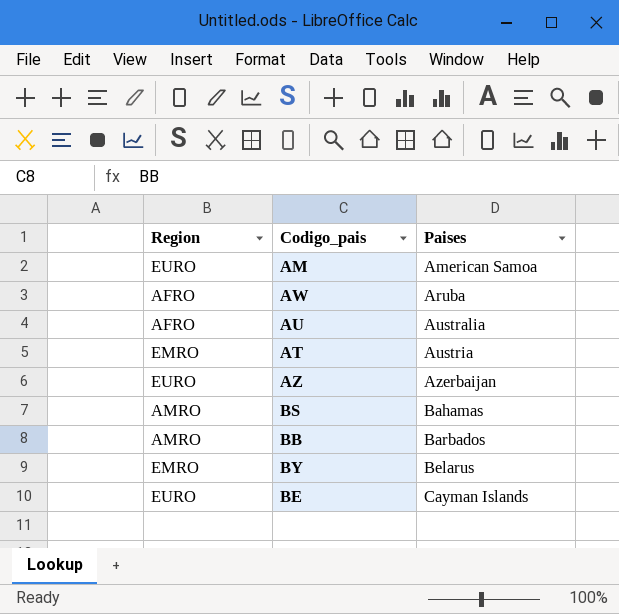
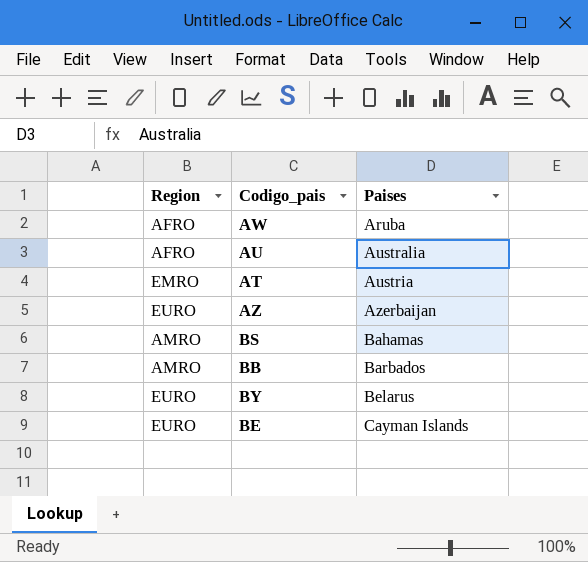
row AM: EURO | American Samoa -> none
BY | Region: EMRO -> EURO

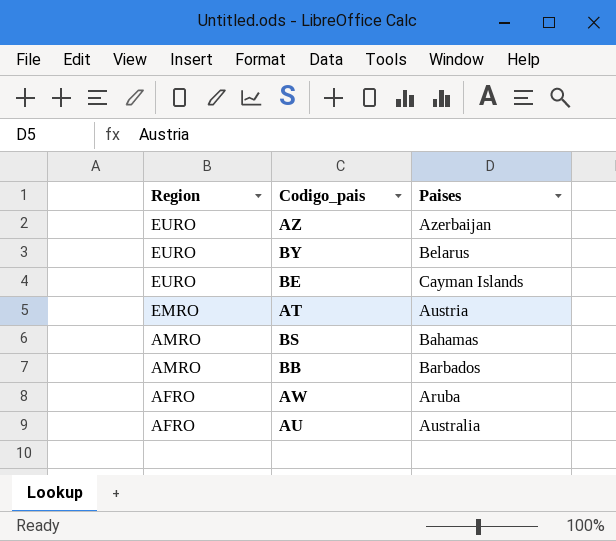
row order: Paises ascending -> Region descending

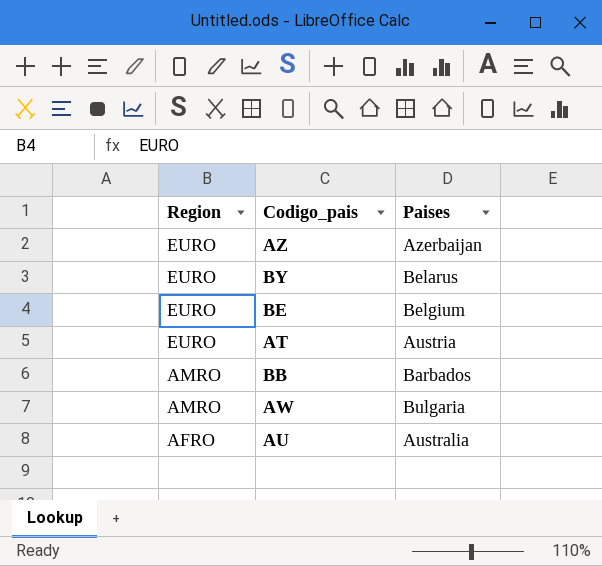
row BS: AMRO | Bahamas -> none
BE | Paises: Cayman Islands -> Belgium
AT | Region: EMRO -> EURO
AW | Region: AFRO -> AMRO
AW | Paises: Aruba -> Bulgaria

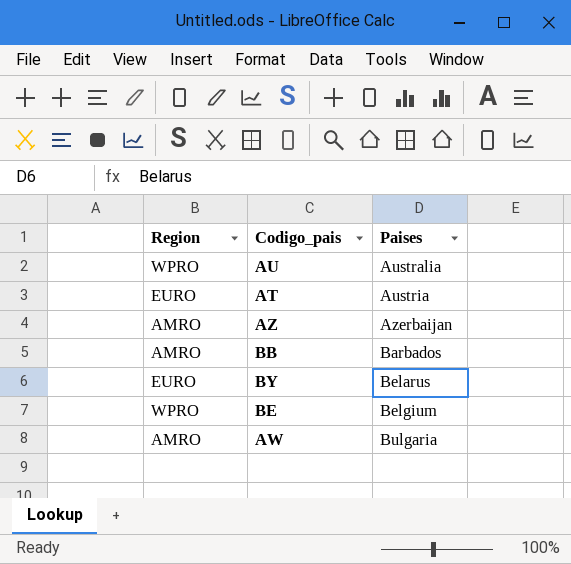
row order: Region descending -> Paises ascending
AU | Region: AFRO -> WPRO
AZ | Region: EURO -> AMRO
BE | Region: EURO -> WPRO

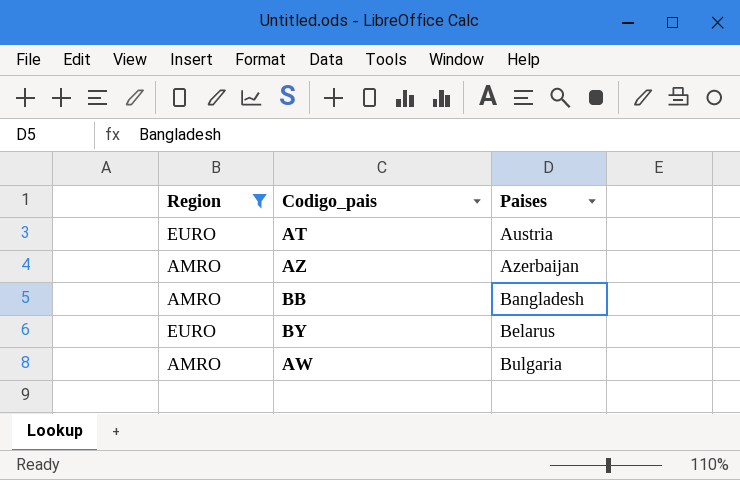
filter: none -> Region != WPRO
BB | Paises: Barbados -> Bangladesh

